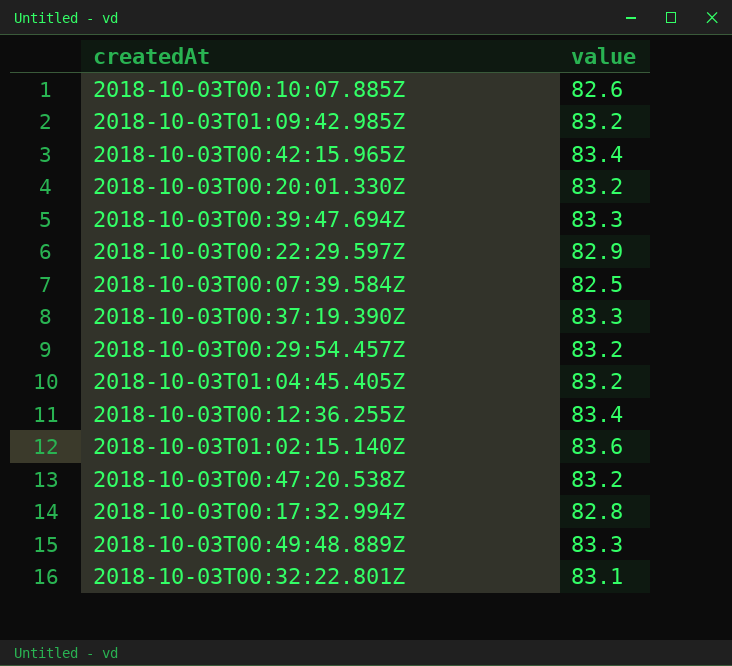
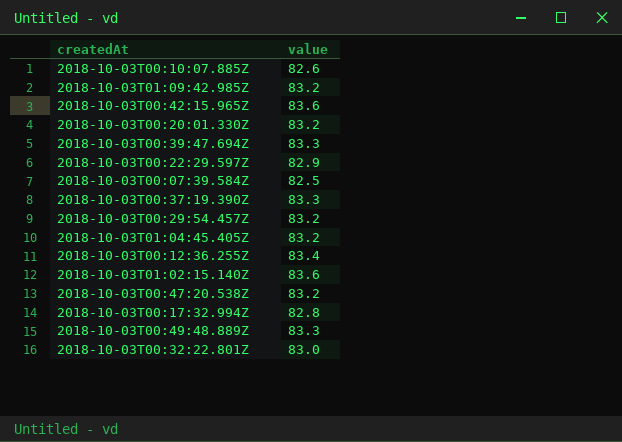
2018-10-03T00:42:15.965Z | value: 83.4 -> 83.6
2018-10-03T00:32:22.801Z | value: 83.1 -> 83.0

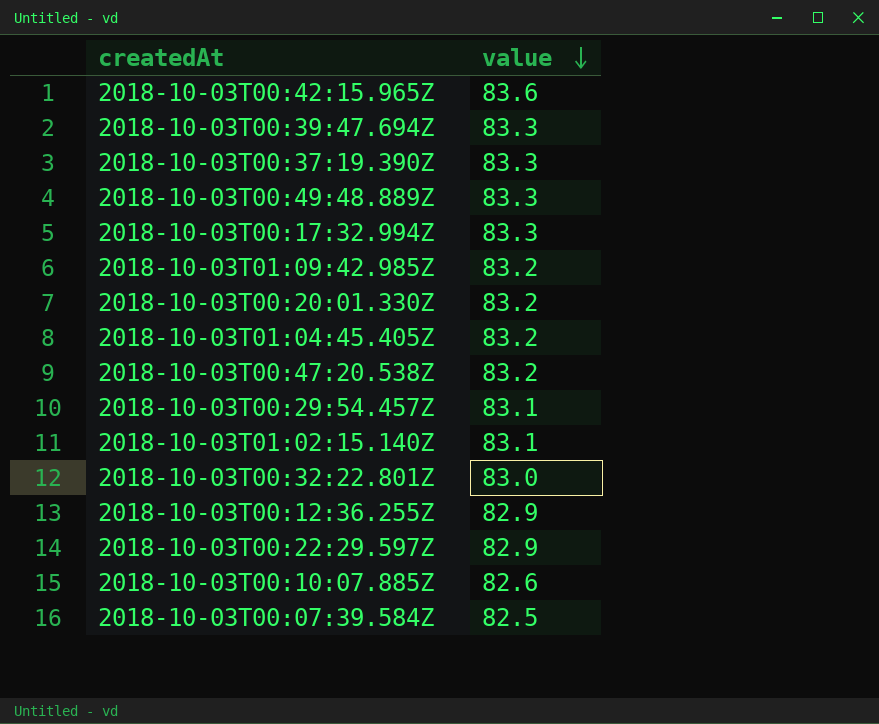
row order: none -> value descending
2018-10-03T00:17:32.994Z | value: 82.8 -> 83.3
2018-10-03T00:29:54.457Z | value: 83.2 -> 83.1
2018-10-03T01:02:15.140Z | value: 83.6 -> 83.1
2018-10-03T00:12:36.255Z | value: 83.4 -> 82.9

